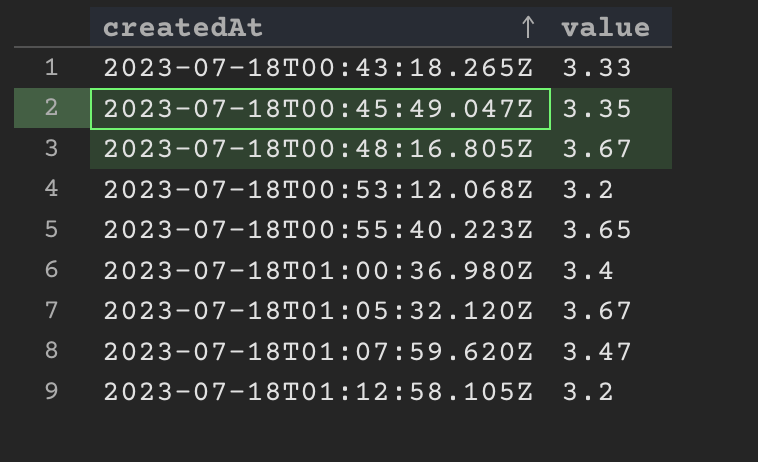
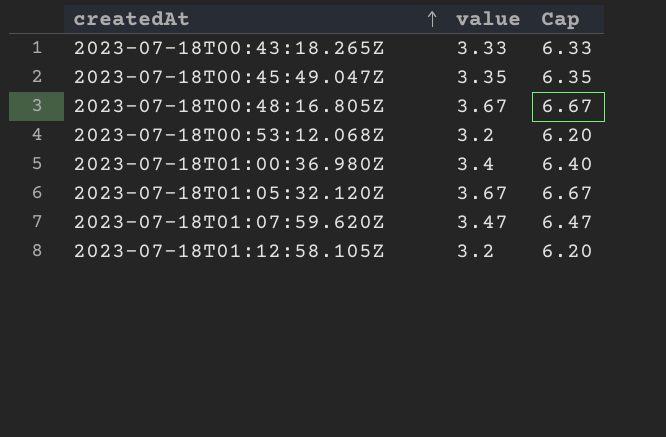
column Cap | formula: none -> [value] + 3
row 2023-07-18T00:55:40.223Z: 3.65 -> none

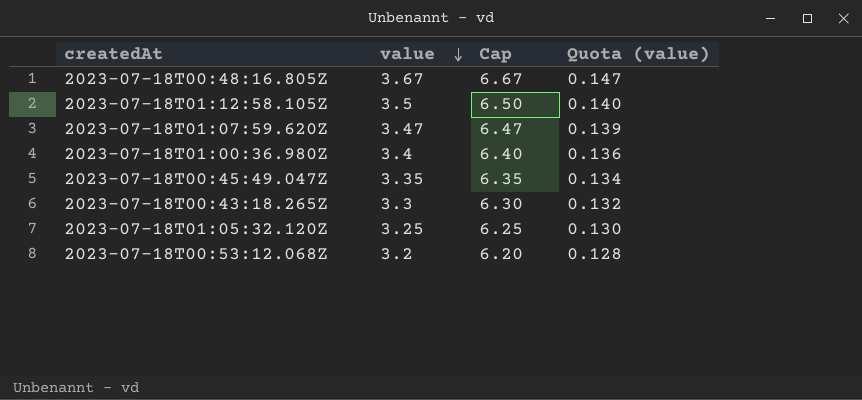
row order: createdAt ascending -> value descending
column Quota (value) | formula: none -> [value] * 0.04
2023-07-18T01:12:58.105Z | value: 3.2 -> 3.5
2023-07-18T01:12:58.105Z | Cap: 6.20 -> 6.50
2023-07-18T00:43:18.265Z | value: 3.33 -> 3.3
2023-07-18T00:43:18.265Z | Cap: 6.33 -> 6.30
2023-07-18T01:05:32.120Z | value: 3.67 -> 3.25
2023-07-18T01:05:32.120Z | Cap: 6.67 -> 6.25

